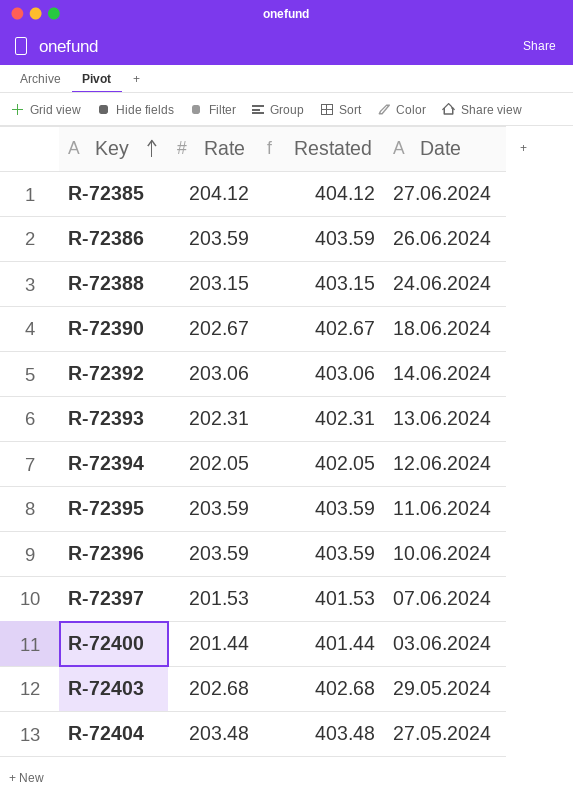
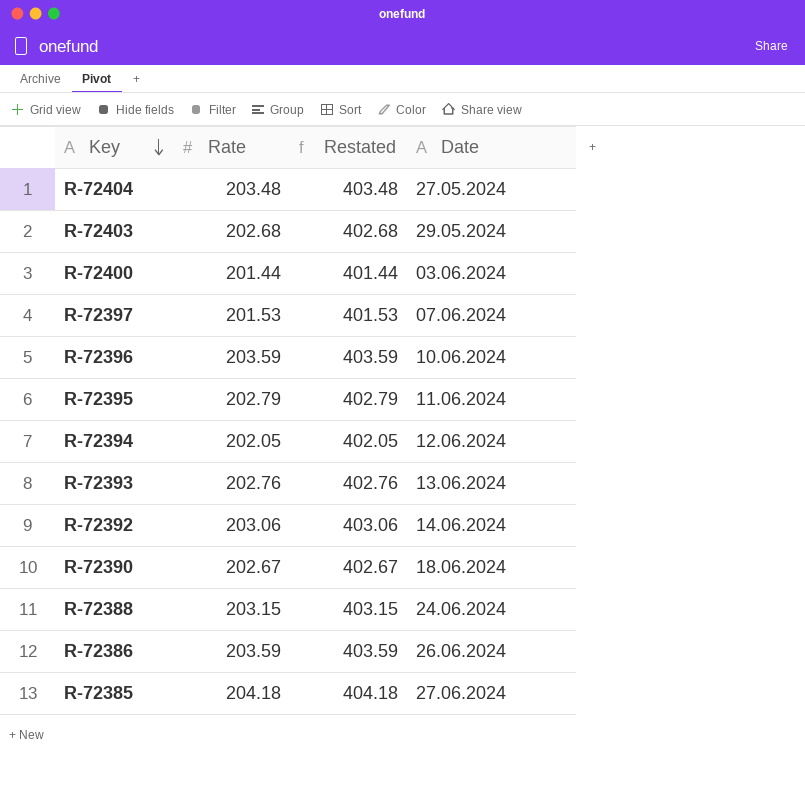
row order: Key ascending -> Key descending
R-72395 | Rate: 203.59 -> 202.79
R-72395 | Restated: 403.59 -> 402.79
R-72393 | Rate: 202.31 -> 202.76
R-72393 | Restated: 402.31 -> 402.76
R-72385 | Rate: 204.12 -> 204.18
R-72385 | Restated: 404.12 -> 404.18

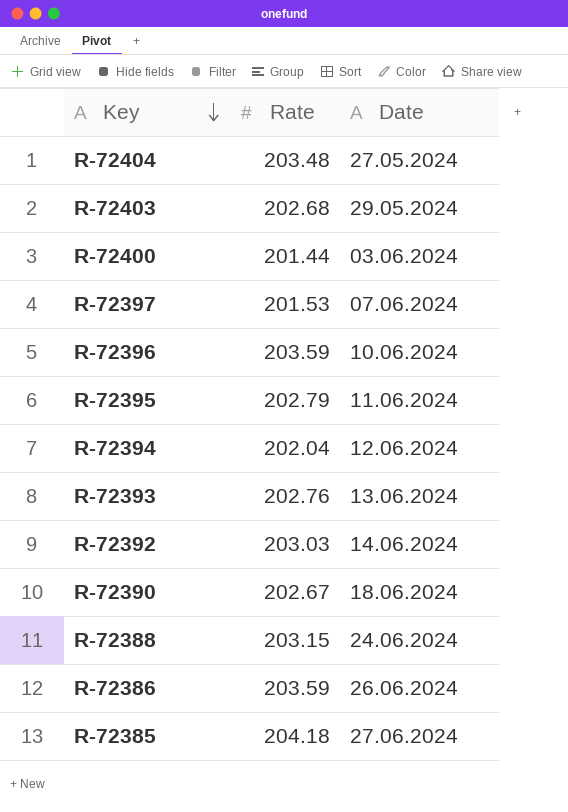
column Restated | formula: [Rate] + 200 -> none
R-72394 | Rate: 202.05 -> 202.04
R-72392 | Rate: 203.06 -> 203.03

